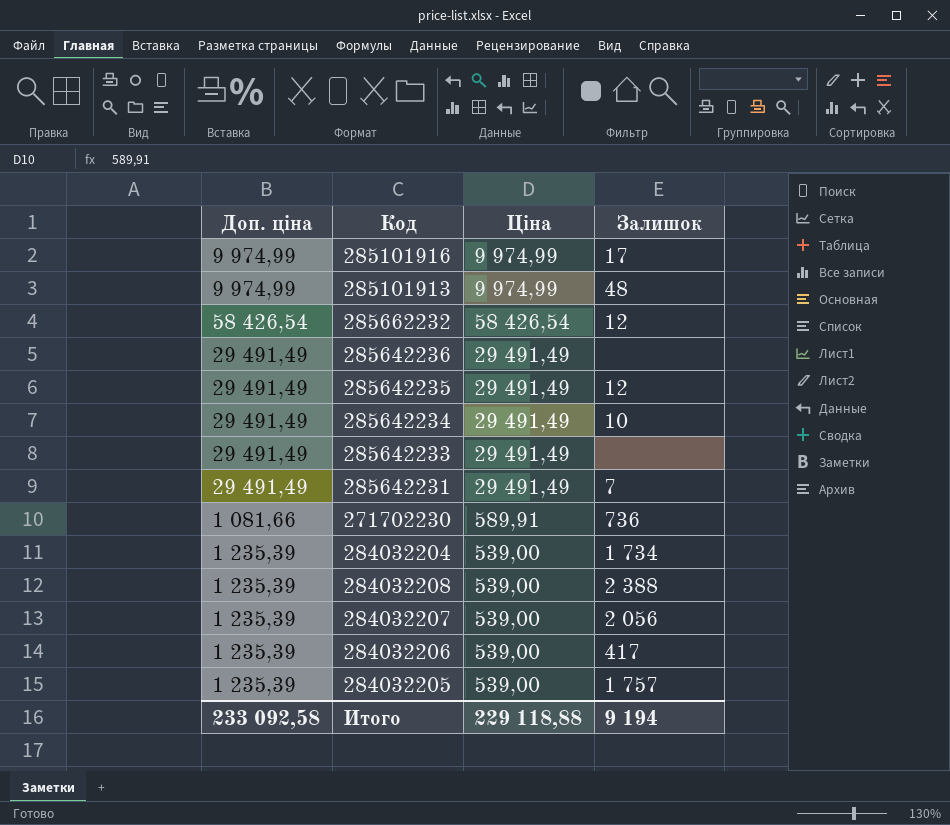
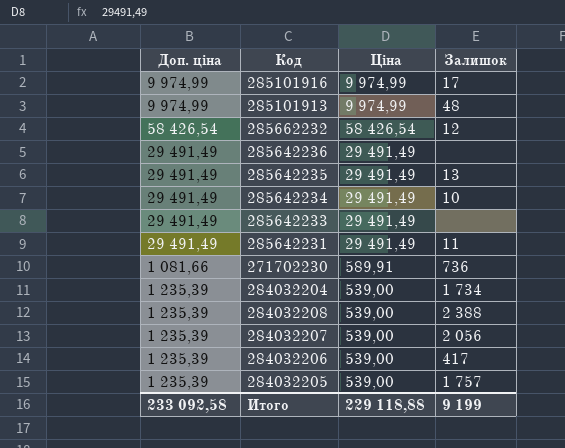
285642235 | Залишок: 12 -> 13
285642231 | Залишок: 7 -> 11
Итого | Залишок: 9 194 -> 9 199

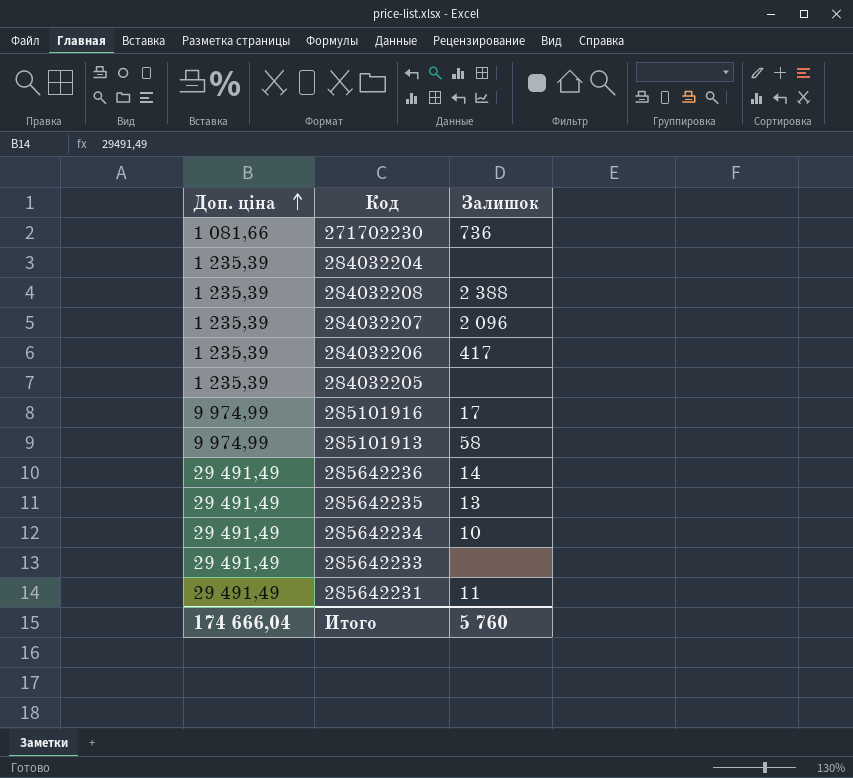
row order: none -> Доп. ціна ascending
column Ціна | position: 3 -> none
row 285662232: 58 426,54 | 58 426,54 | 12 -> none
284032204 | Залишок: 1 734 -> none
284032207 | Залишок: 2 056 -> 2 096
284032205 | Залишок: 1 757 -> none
285101913 | Залишок: 48 -> 58
285642236 | Залишок: none -> 14
Итого | Доп. ціна: 233 092,58 -> 174 666,04
Итого | Залишок: 9 199 -> 5 760

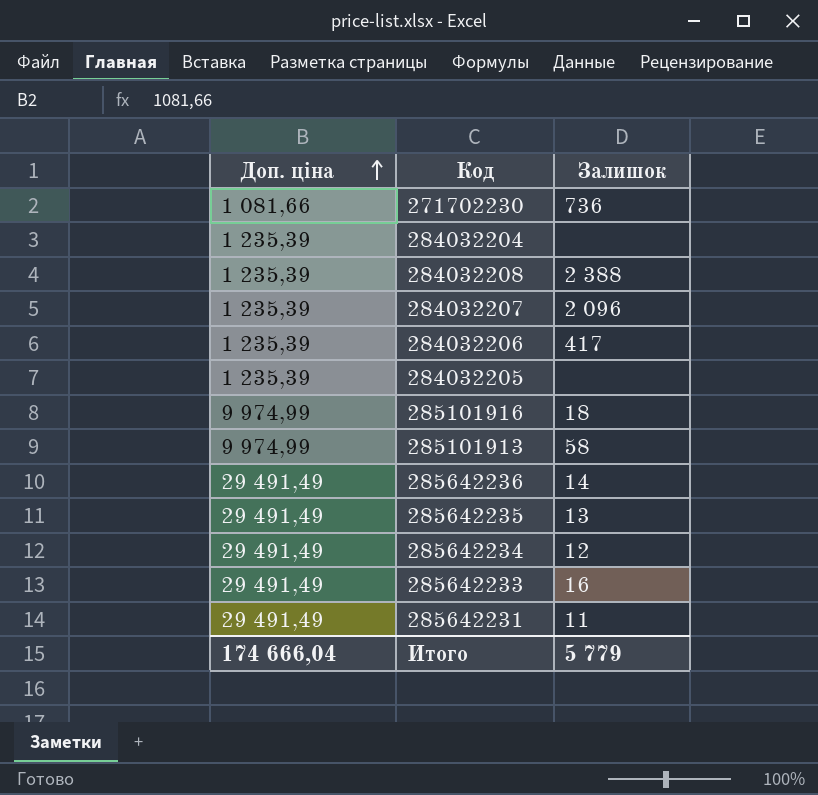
285101916 | Залишок: 17 -> 18
285642234 | Залишок: 10 -> 12
285642233 | Залишок: none -> 16
Итого | Залишок: 5 760 -> 5 779

